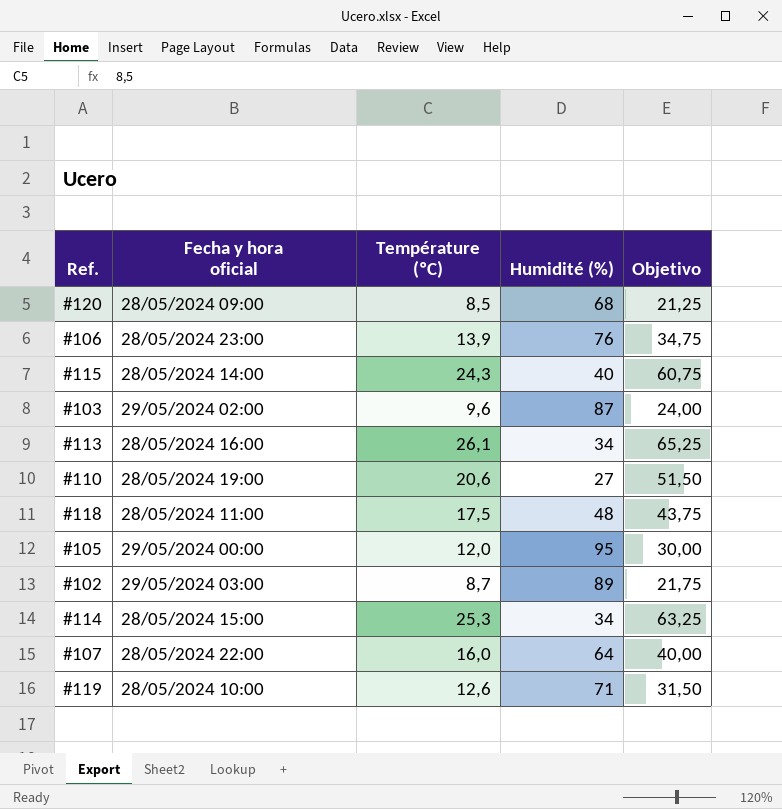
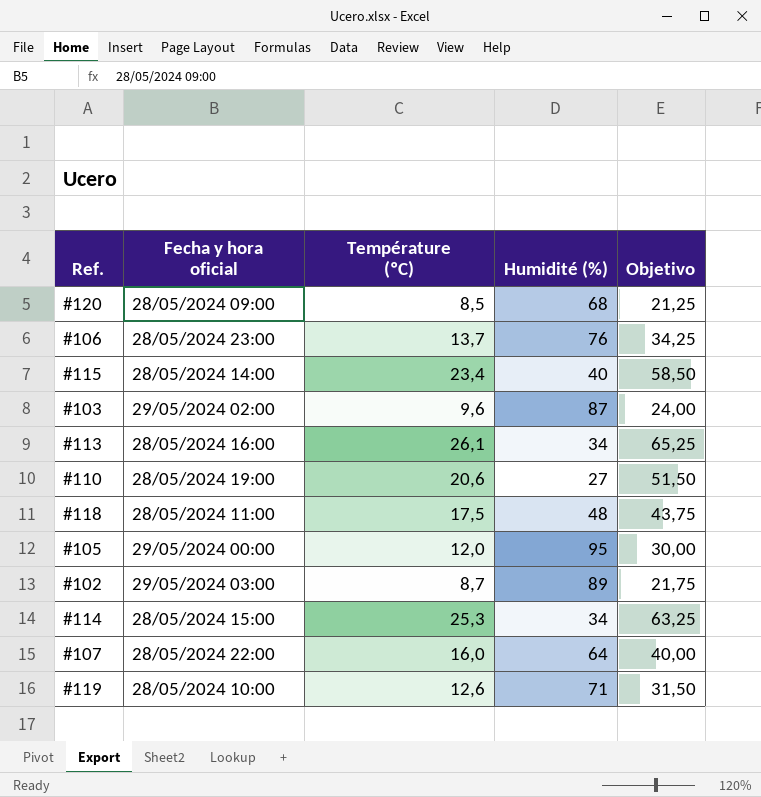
#106 | Température (ºC): 13,9 -> 13,7
#106 | Objetivo: 34,75 -> 34,25
#115 | Température (ºC): 24,3 -> 23,4
#115 | Objetivo: 60,75 -> 58,50

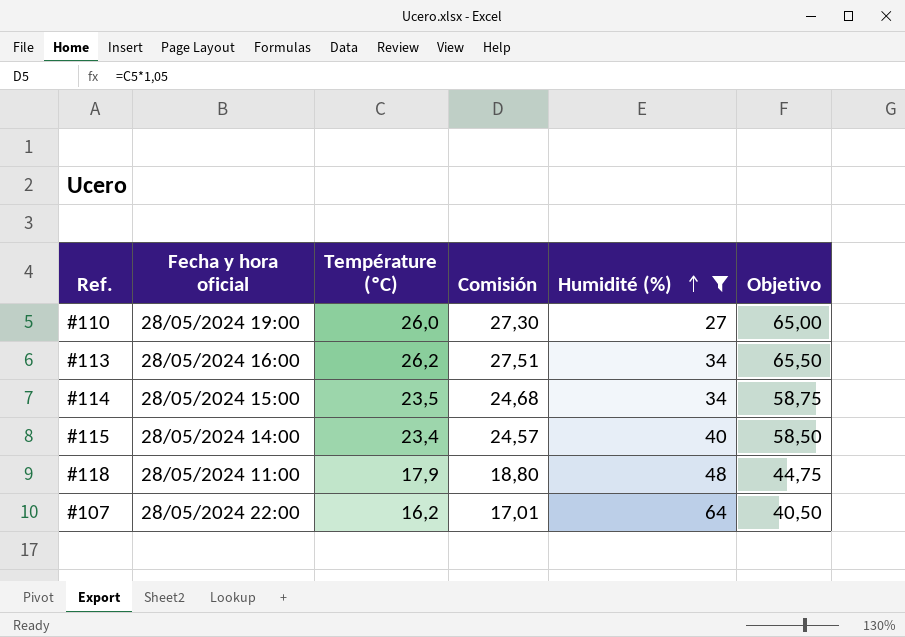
filter: none -> Humidité (%) <= 64
row order: none -> Humidité (%) ascending
column Comisión | formula: none -> [Température (ºC)] * 1,05
#110 | Température (ºC): 20,6 -> 26,0
#110 | Objetivo: 51,50 -> 65,00
#113 | Température (ºC): 26,1 -> 26,2
#113 | Objetivo: 65,25 -> 65,50
#114 | Température (ºC): 25,3 -> 23,5
#114 | Objetivo: 63,25 -> 58,75
#118 | Température (ºC): 17,5 -> 17,9
#118 | Objetivo: 43,75 -> 44,75
#107 | Température (ºC): 16,0 -> 16,2
#107 | Objetivo: 40,00 -> 40,50

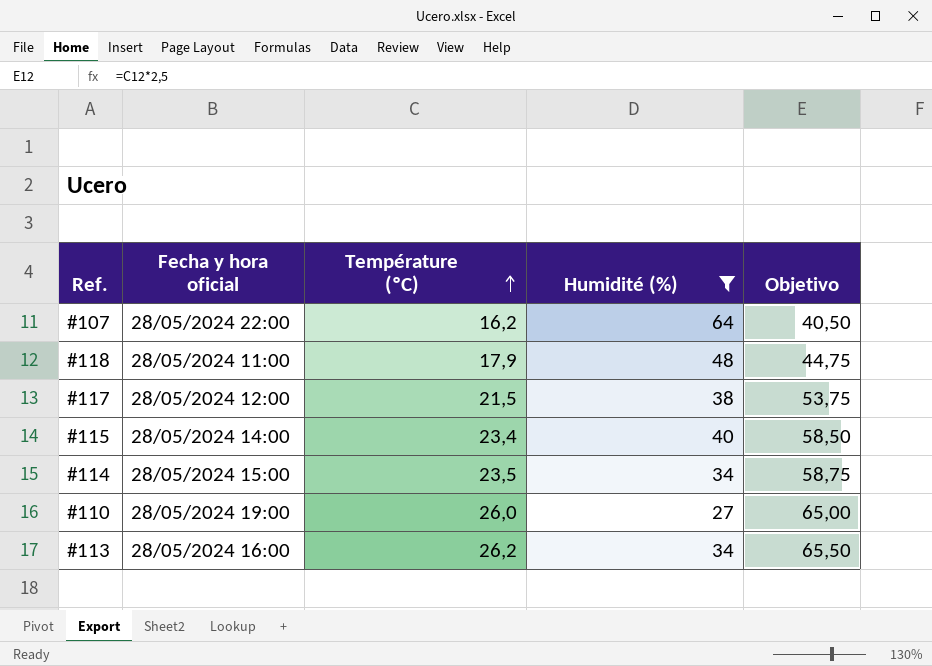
row order: Humidité (%) ascending -> Température (ºC) ascending
column Comisión | formula: [Température (ºC)] * 1,05 -> none
row #117: none -> 28/05/2024 12:00 | 21,5 | 38 | 53,75

